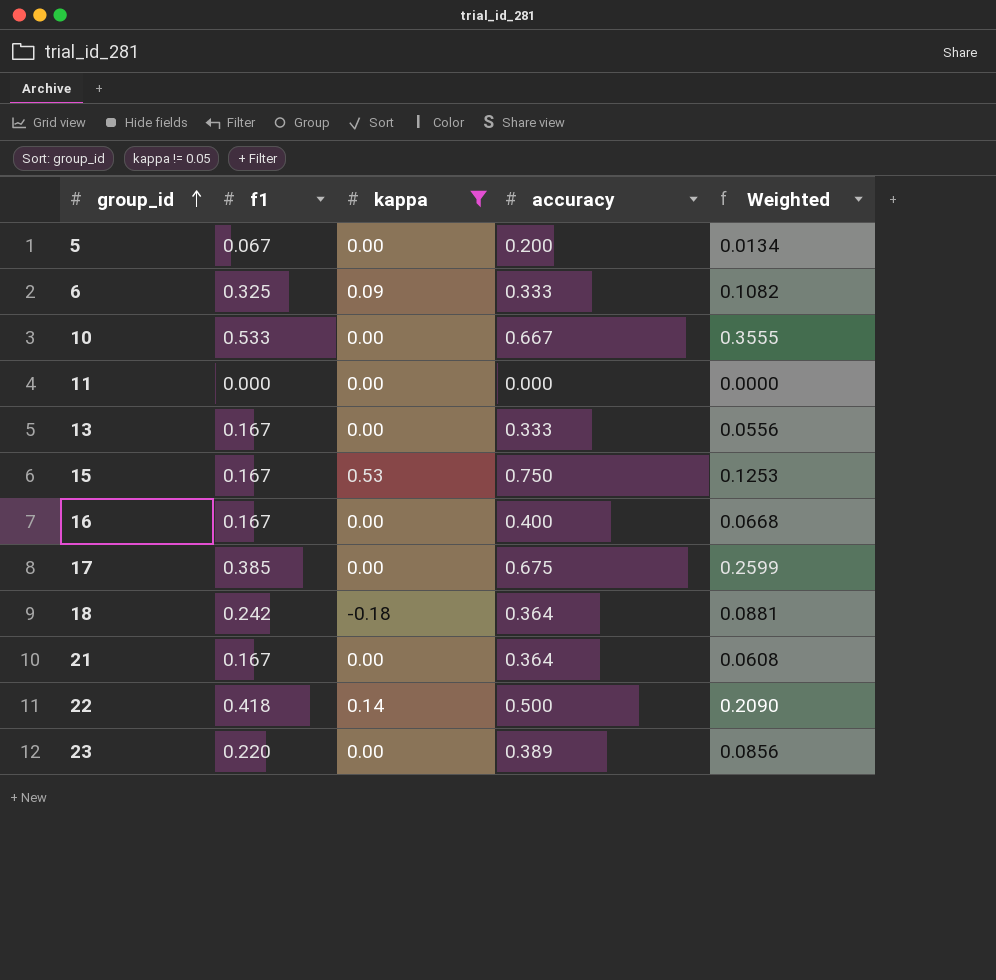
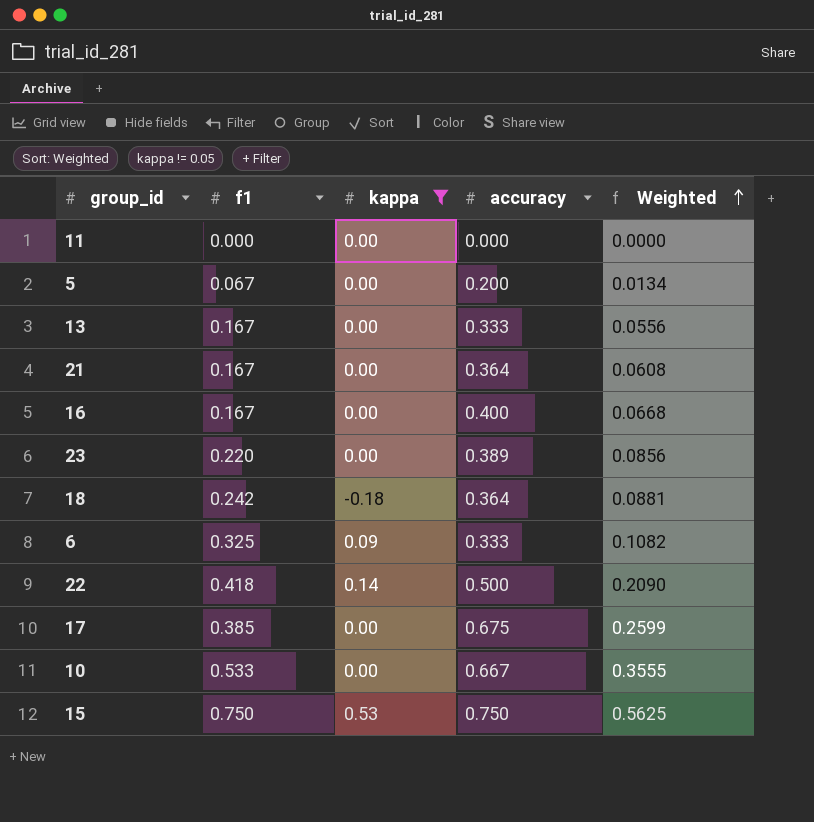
row order: group_id ascending -> Weighted ascending
15 | f1: 0.167 -> 0.750
15 | Weighted: 0.1253 -> 0.5625

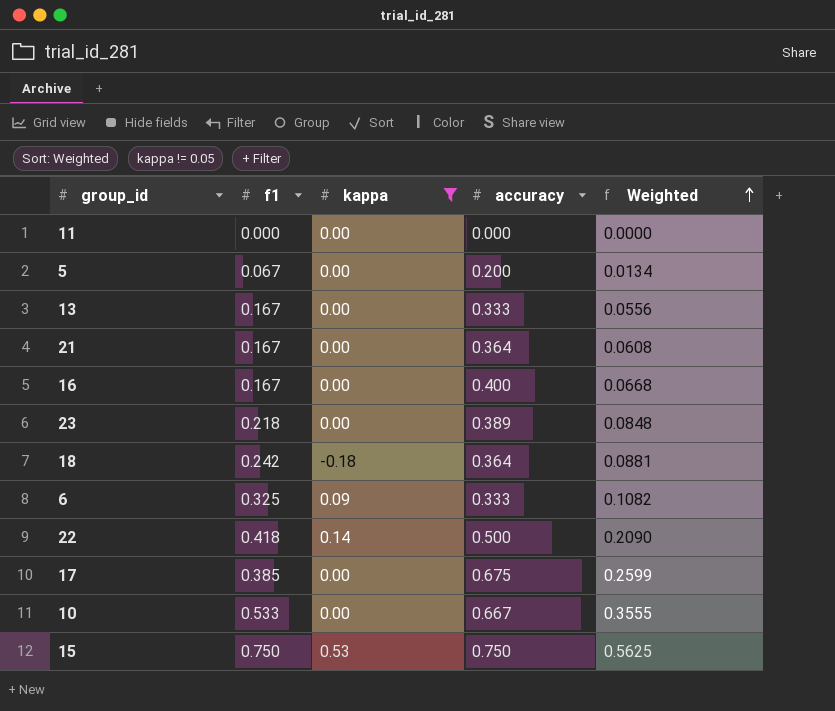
23 | f1: 0.220 -> 0.218
23 | Weighted: 0.0856 -> 0.0848

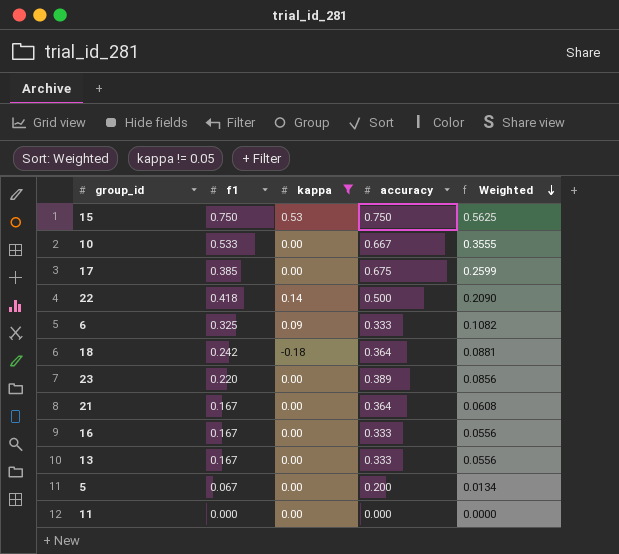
row order: Weighted ascending -> Weighted descending
23 | f1: 0.218 -> 0.220
23 | Weighted: 0.0848 -> 0.0856
16 | accuracy: 0.400 -> 0.333
16 | Weighted: 0.0668 -> 0.0556

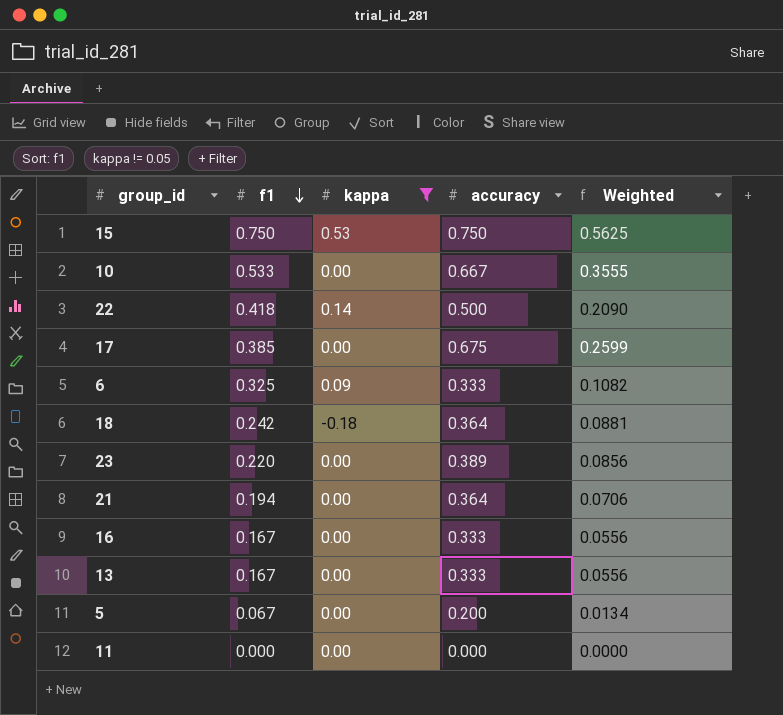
row order: Weighted descending -> f1 descending
21 | f1: 0.167 -> 0.194
21 | Weighted: 0.0608 -> 0.0706

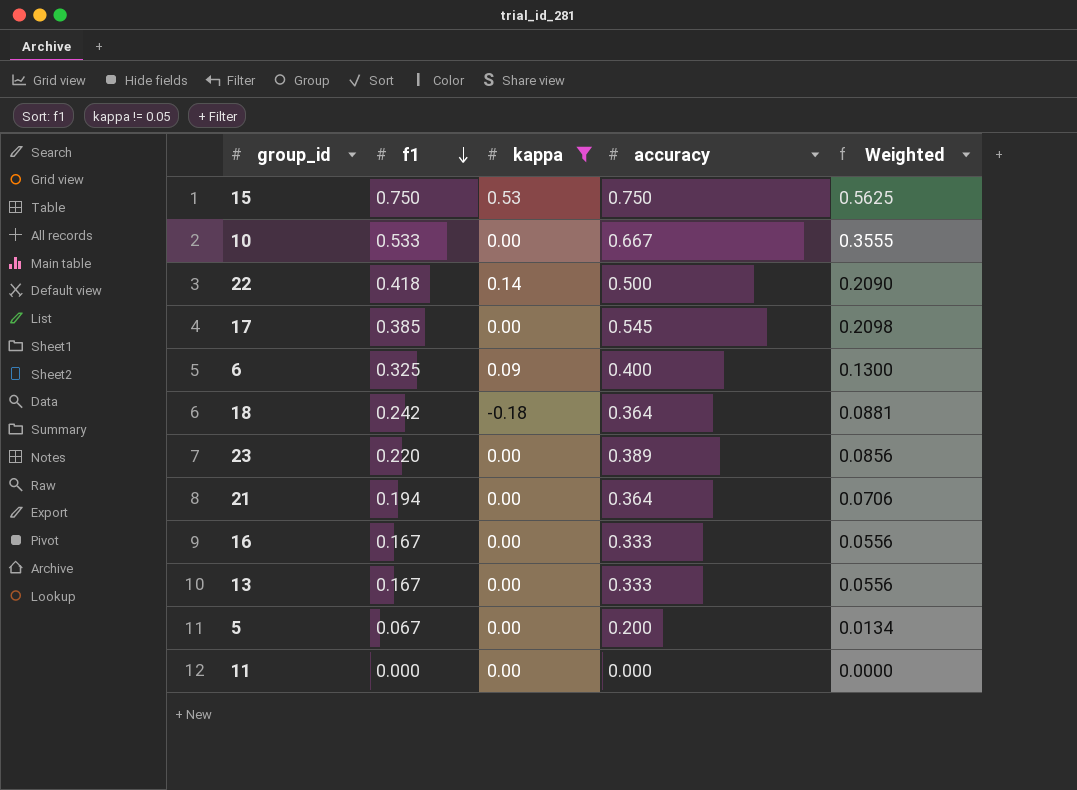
17 | accuracy: 0.675 -> 0.545
17 | Weighted: 0.2599 -> 0.2098
6 | accuracy: 0.333 -> 0.400
6 | Weighted: 0.1082 -> 0.1300

